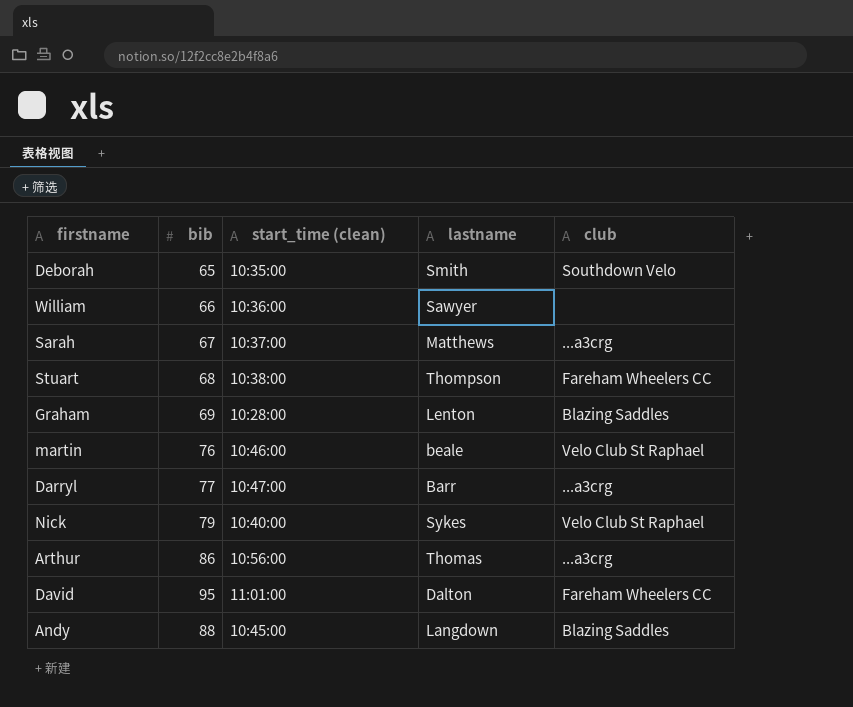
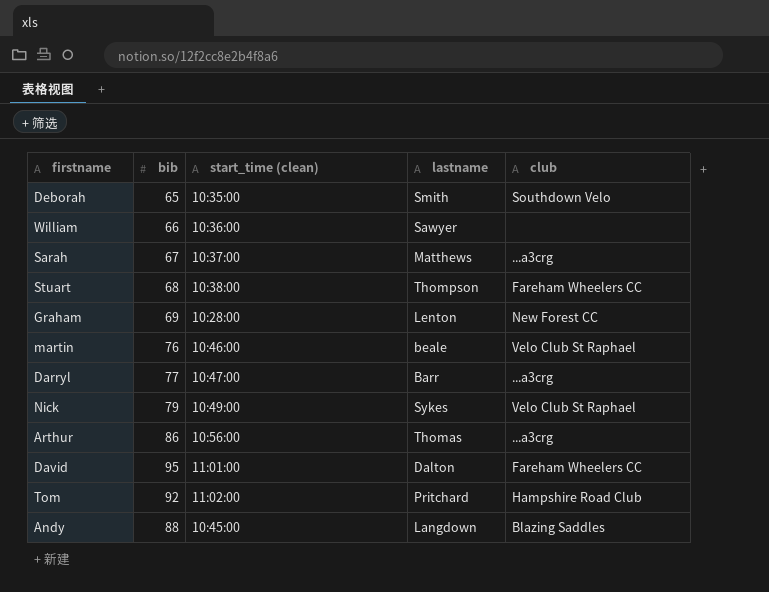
Graham | club: Blazing Saddles -> New Forest CC
Nick | start_time (clean): 10:40:00 -> 10:49:00
row Tom: none -> 92 | 11:02:00 | Pritchard | Hampshire Road Club

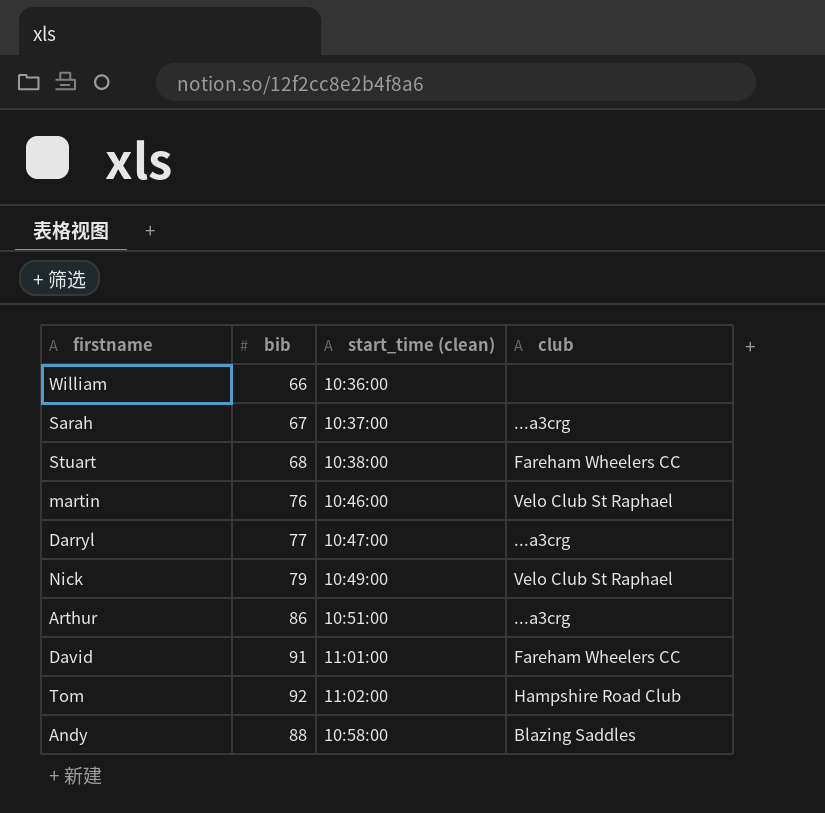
column lastname | position: 4 -> none
row Deborah: 65 | 10:35:00 | Smith | Southdown Velo -> none
row Graham: 69 | 10:28:00 | Lenton | New Forest CC -> none
Arthur | start_time (clean): 10:56:00 -> 10:51:00
David | bib: 95 -> 91
Andy | start_time (clean): 10:45:00 -> 10:58:00

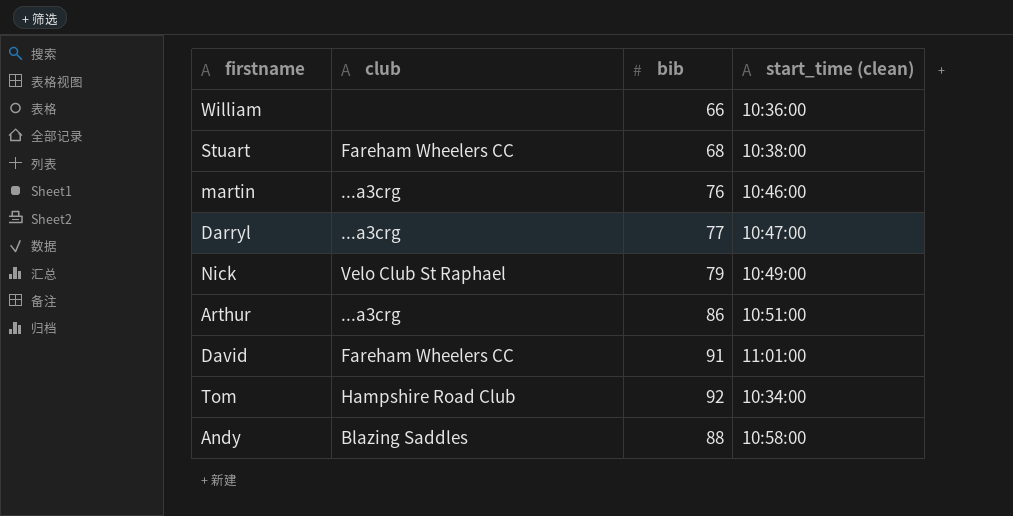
column club | position: 4 -> 2
row Sarah: 67 | 10:37:00 | ...a3crg -> none
martin | club: Velo Club St Raphael -> ...a3crg
Tom | start_time (clean): 11:02:00 -> 10:34:00

